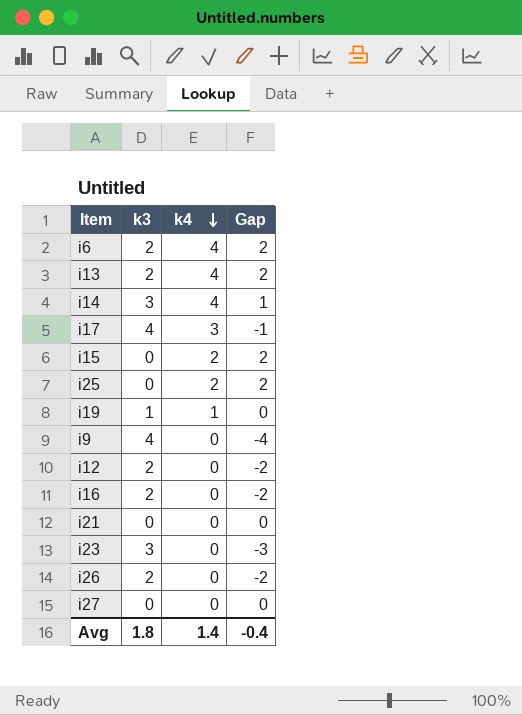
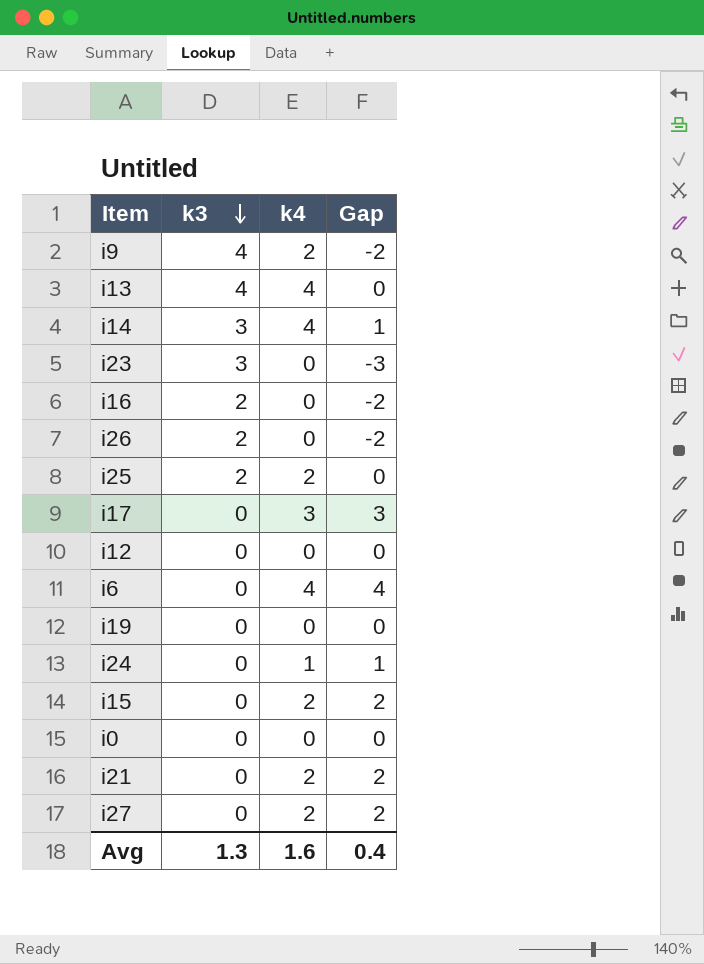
row order: k4 descending -> k3 descending
i9 | k4: 0 -> 2
i9 | Gap: -4 -> -2
i13 | k3: 2 -> 4
i13 | Gap: 2 -> 0
i25 | k3: 0 -> 2
i25 | Gap: 2 -> 0
i17 | k3: 4 -> 0
i17 | Gap: -1 -> 3
i12 | k3: 2 -> 0
i12 | Gap: -2 -> 0
i6 | k3: 2 -> 0
i6 | Gap: 2 -> 4
i19 | k3: 1 -> 0
i19 | k4: 1 -> 0
row i24: none -> 0 | 1 | 1
row i0: none -> 0 | 0 | 0
i21 | k4: 0 -> 2
i21 | Gap: 0 -> 2
i27 | k4: 0 -> 2
i27 | Gap: 0 -> 2
Avg | k3: 1.8 -> 1.3
Avg | k4: 1.4 -> 1.6
Avg | Gap: -0.4 -> 0.4

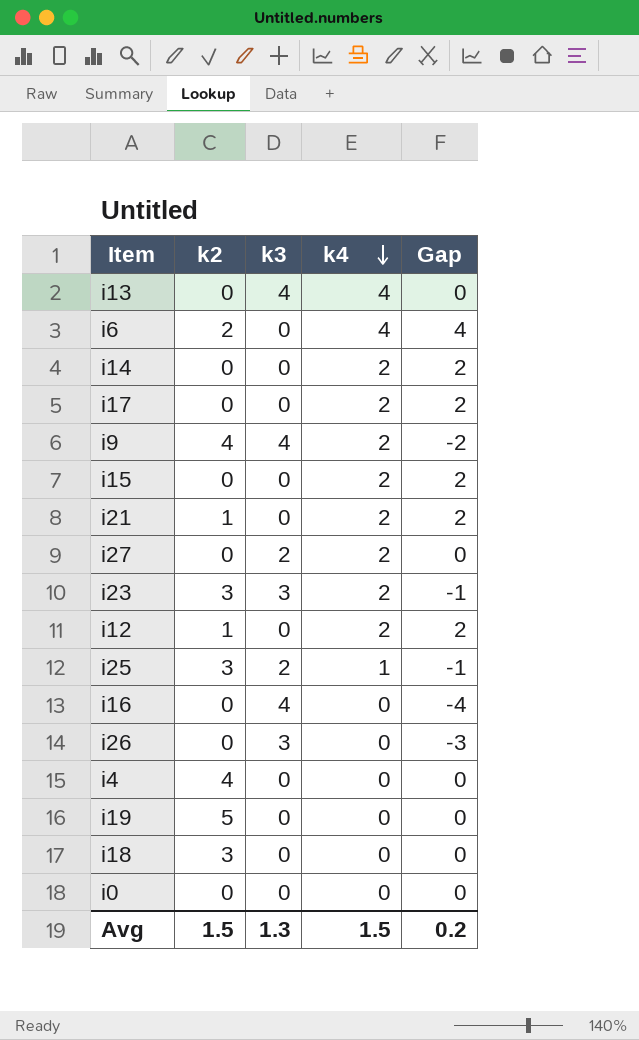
row order: k3 descending -> k4 descending
column k2 | position: none -> 2
row i24: 0 | 1 | 1 -> none
i14 | k3: 3 -> 0
i14 | k4: 4 -> 2
i14 | Gap: 1 -> 2
i17 | k4: 3 -> 2
i17 | Gap: 3 -> 2
i27 | k3: 0 -> 2
i27 | Gap: 2 -> 0
i23 | k4: 0 -> 2
i23 | Gap: -3 -> -1
i12 | k4: 0 -> 2
i12 | Gap: 0 -> 2
i25 | k4: 2 -> 1
i25 | Gap: 0 -> -1
i16 | k3: 2 -> 4
i16 | Gap: -2 -> -4
i26 | k3: 2 -> 3
i26 | Gap: -2 -> -3
row i4: none -> 4 | 0 | 0 | 0
row i18: none -> 3 | 0 | 0 | 0
Avg | k4: 1.6 -> 1.5
Avg | Gap: 0.4 -> 0.2

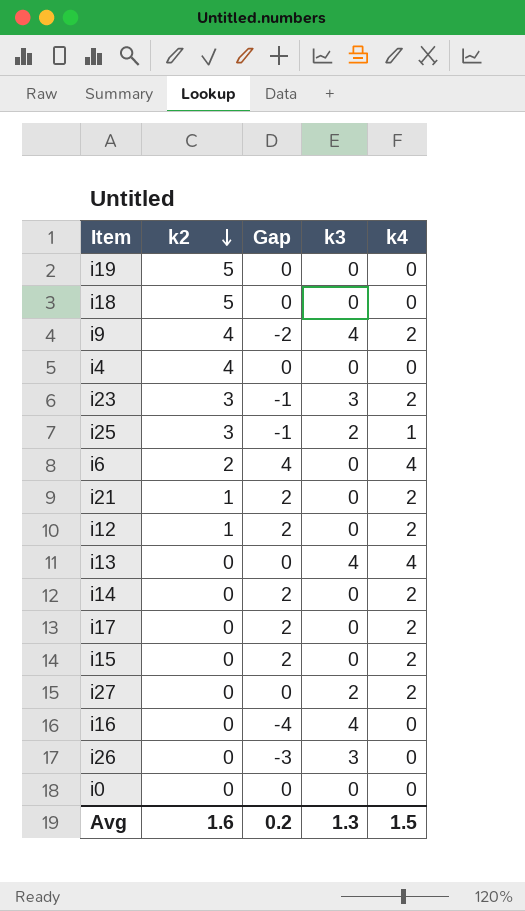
row order: k4 descending -> k2 descending
column Gap | position: 5 -> 3
i18 | k2: 3 -> 5
Avg | k2: 1.5 -> 1.6

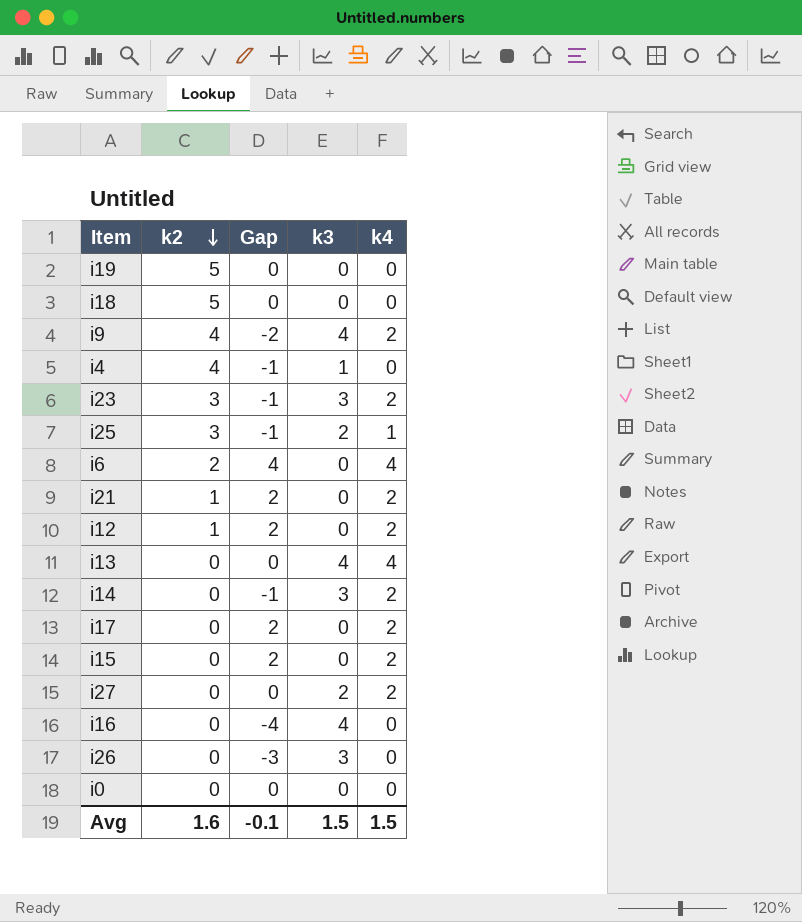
i4 | Gap: 0 -> -1
i4 | k3: 0 -> 1
i14 | Gap: 2 -> -1
i14 | k3: 0 -> 3
Avg | Gap: 0.2 -> -0.1
Avg | k3: 1.3 -> 1.5

